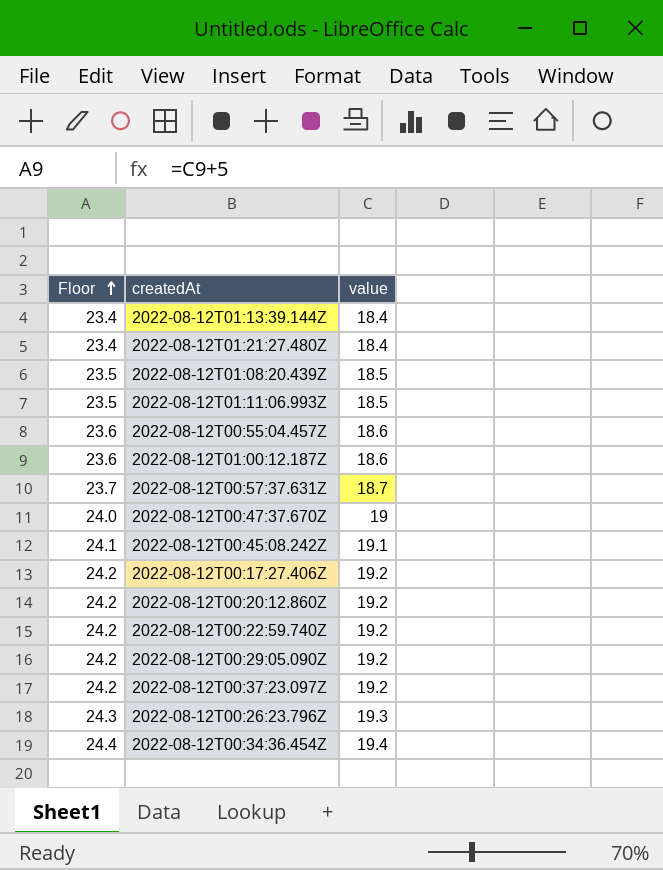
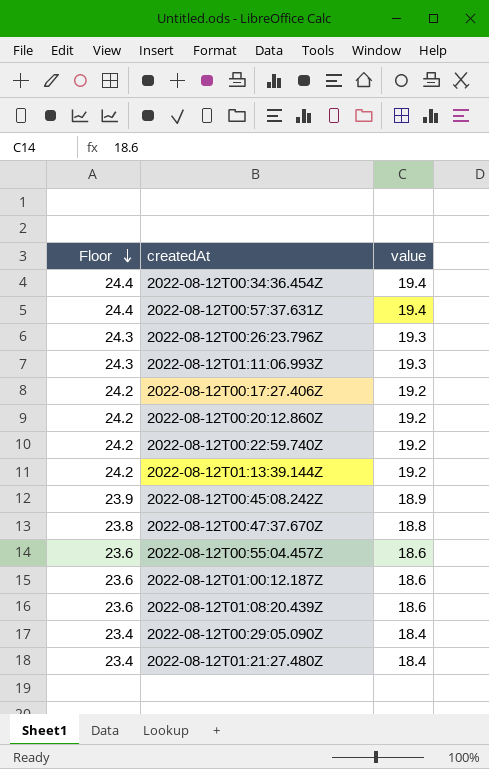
row order: Floor ascending -> Floor descending
row 2022-08-12T00:37:23.097Z: 24.2 | 19.2 -> none
2022-08-12T00:57:37.631Z | Floor: 23.7 -> 24.4
2022-08-12T00:57:37.631Z | value: 18.7 -> 19.4
2022-08-12T01:11:06.993Z | Floor: 23.5 -> 24.3
2022-08-12T01:11:06.993Z | value: 18.5 -> 19.3
2022-08-12T01:13:39.144Z | Floor: 23.4 -> 24.2
2022-08-12T01:13:39.144Z | value: 18.4 -> 19.2
2022-08-12T00:45:08.242Z | Floor: 24.1 -> 23.9
2022-08-12T00:45:08.242Z | value: 19.1 -> 18.9
2022-08-12T00:47:37.670Z | Floor: 24.0 -> 23.8
2022-08-12T00:47:37.670Z | value: 19 -> 18.8
2022-08-12T01:08:20.439Z | Floor: 23.5 -> 23.6
2022-08-12T01:08:20.439Z | value: 18.5 -> 18.6
2022-08-12T00:29:05.090Z | Floor: 24.2 -> 23.4
2022-08-12T00:29:05.090Z | value: 19.2 -> 18.4

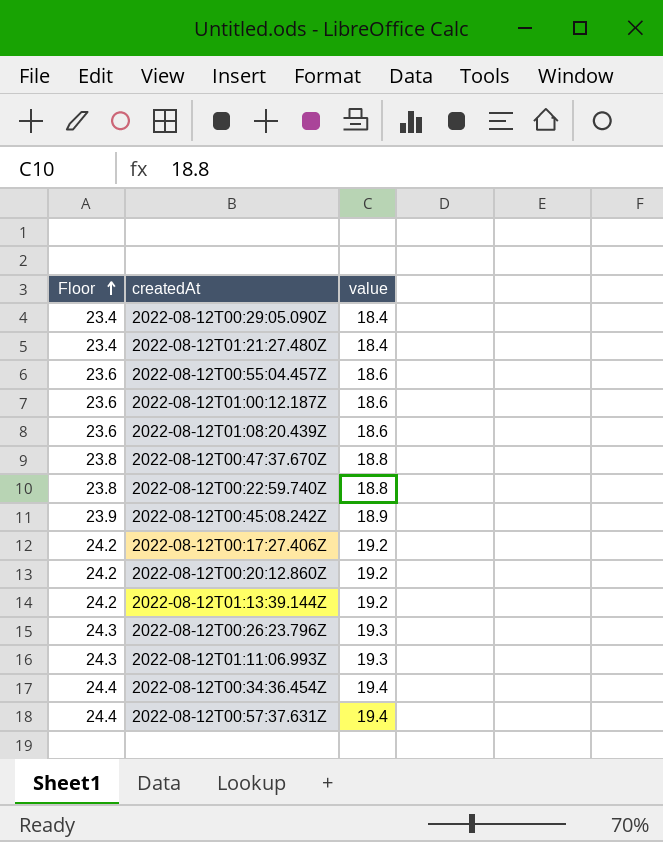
row order: Floor descending -> Floor ascending
2022-08-12T00:22:59.740Z | Floor: 24.2 -> 23.8
2022-08-12T00:22:59.740Z | value: 19.2 -> 18.8

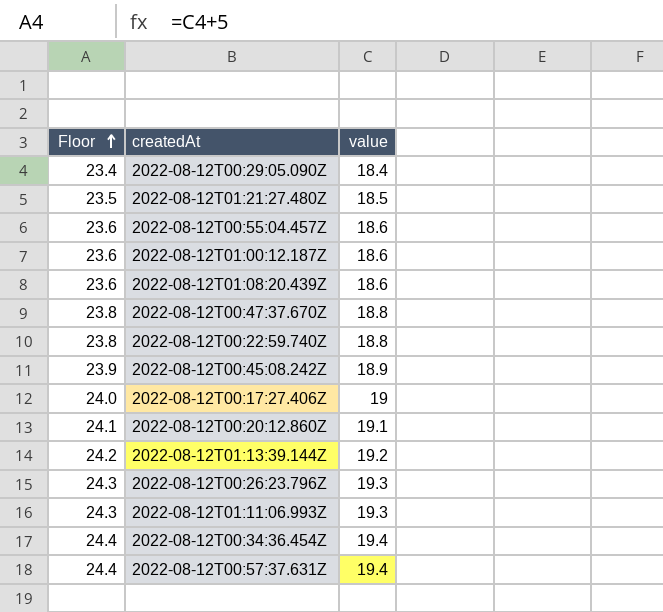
2022-08-12T01:21:27.480Z | Floor: 23.4 -> 23.5
2022-08-12T01:21:27.480Z | value: 18.4 -> 18.5
2022-08-12T00:17:27.406Z | Floor: 24.2 -> 24.0
2022-08-12T00:17:27.406Z | value: 19.2 -> 19
2022-08-12T00:20:12.860Z | Floor: 24.2 -> 24.1
2022-08-12T00:20:12.860Z | value: 19.2 -> 19.1

